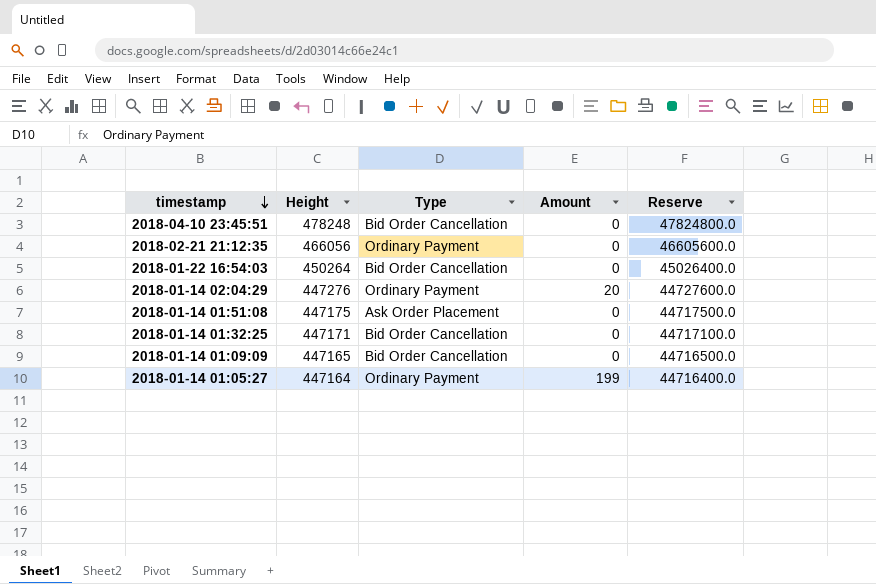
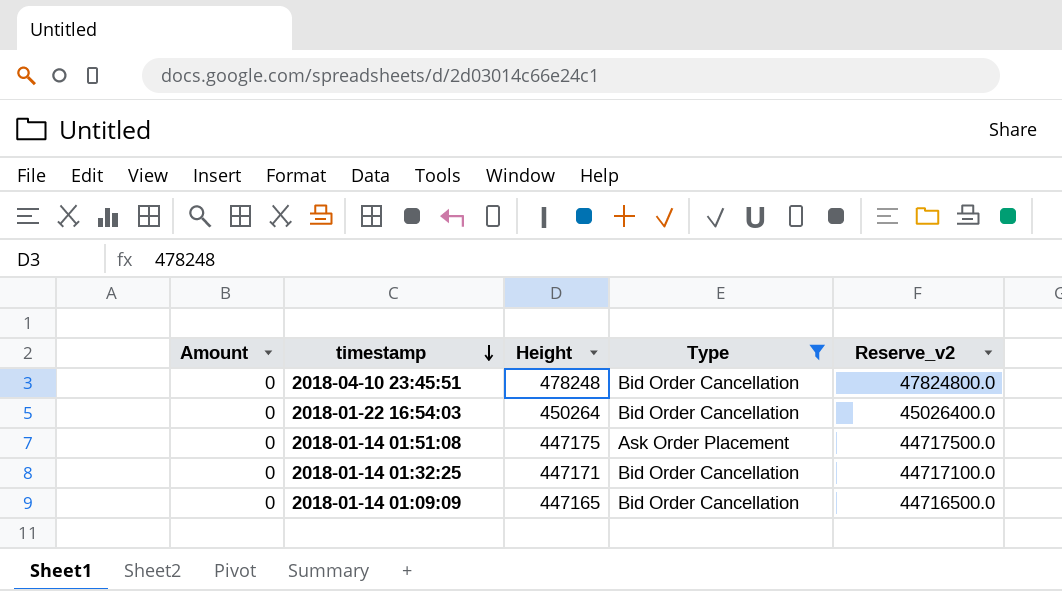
filter: none -> Type != Ordinary Payment
column Amount | position: 4 -> 1
column name: Reserve -> Reserve_v2

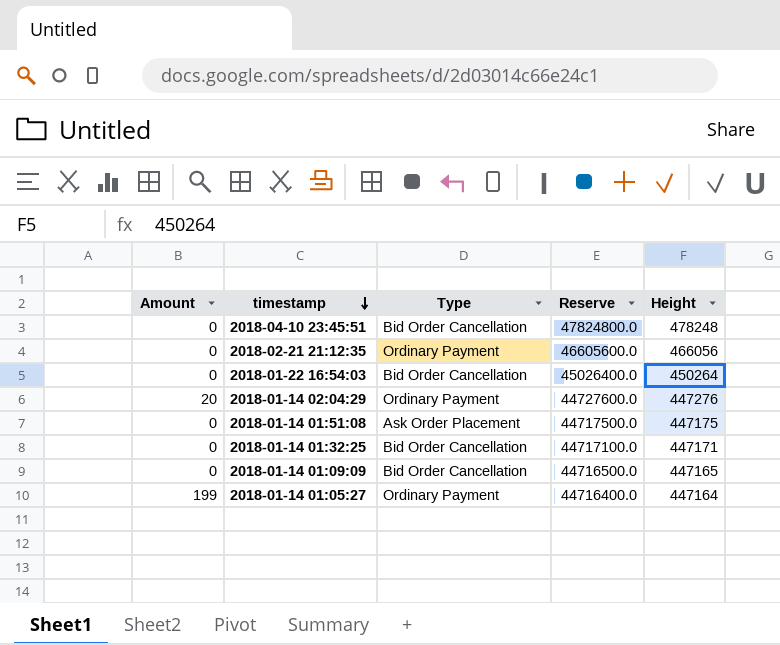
filter: Type != Ordinary Payment -> none
column name: Reserve_v2 -> Reserve
column Height | position: 3 -> 5

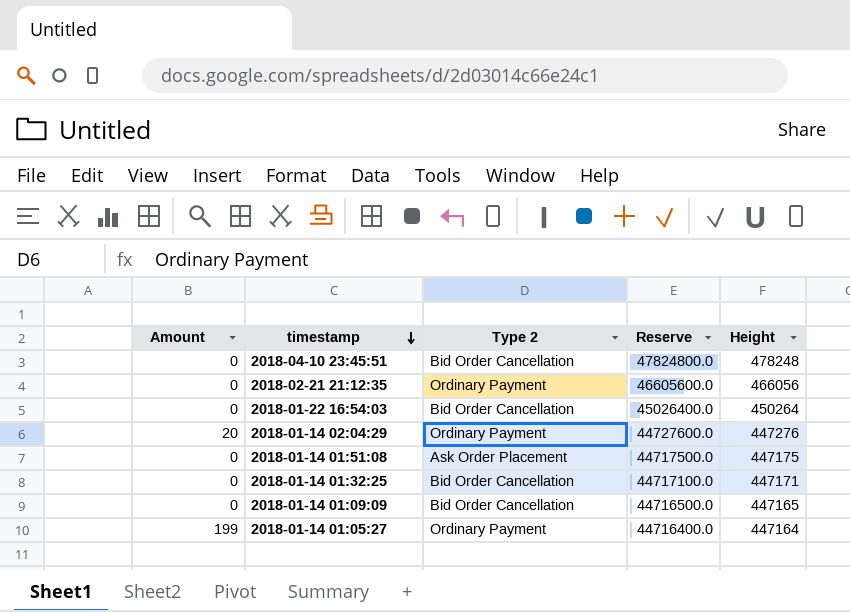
column name: Type -> Type 2

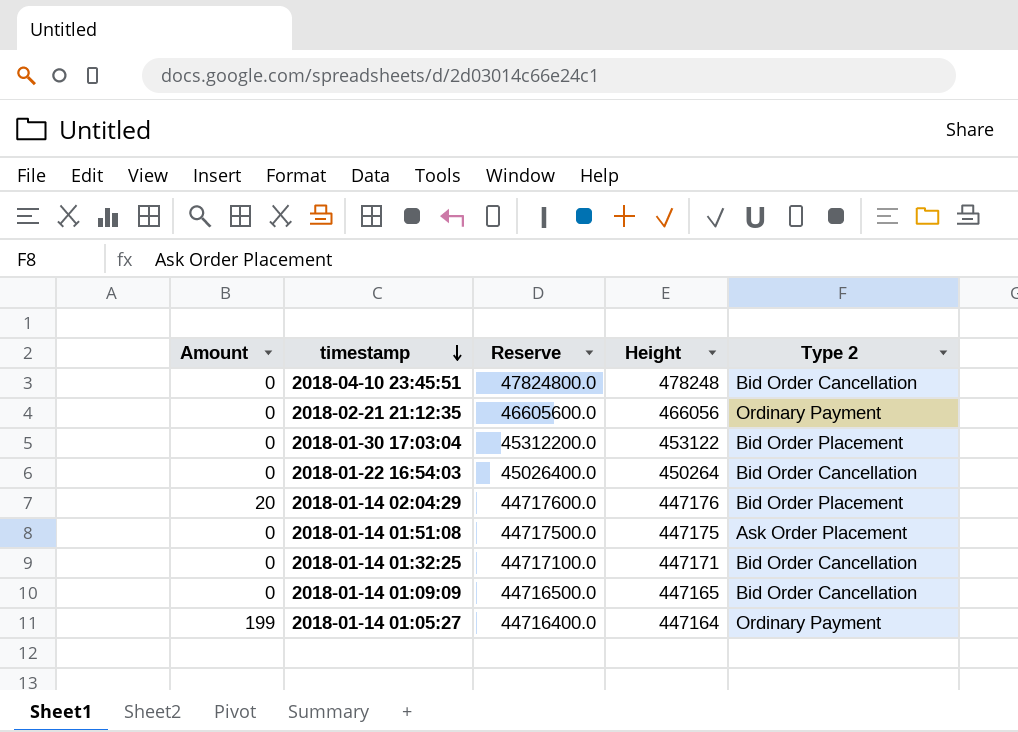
column Type 2 | position: 3 -> 5
row 2018-01-30 17:03:04: none -> 0 | 45312200.0 | 453122 | Bid Order Placement
2018-01-14 02:04:29 | Reserve: 44727600.0 -> 44717600.0
2018-01-14 02:04:29 | Height: 447276 -> 447176
2018-01-14 02:04:29 | Type 2: Ordinary Payment -> Bid Order Placement

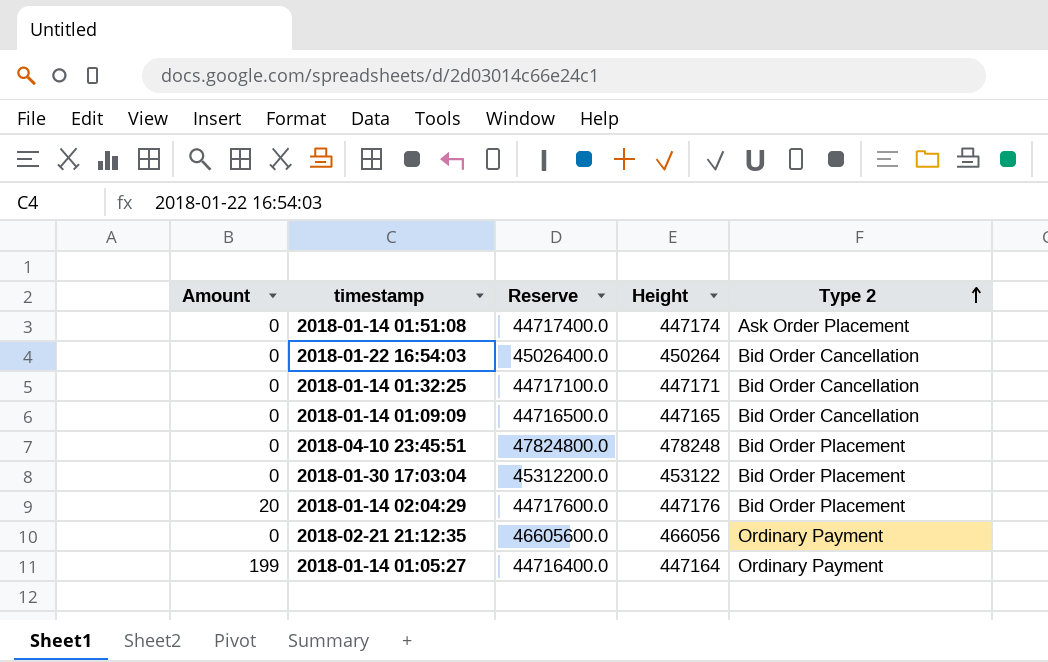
row order: timestamp descending -> Type 2 ascending
2018-01-14 01:51:08 | Reserve: 44717500.0 -> 44717400.0
2018-01-14 01:51:08 | Height: 447175 -> 447174
2018-04-10 23:45:51 | Type 2: Bid Order Cancellation -> Bid Order Placement

